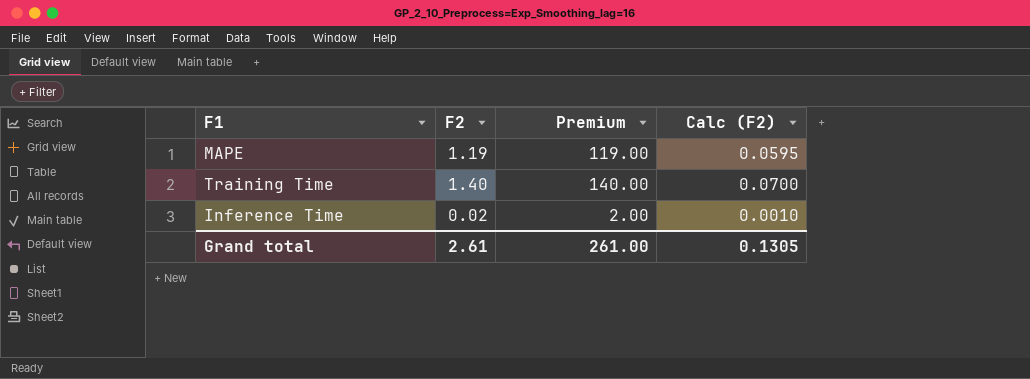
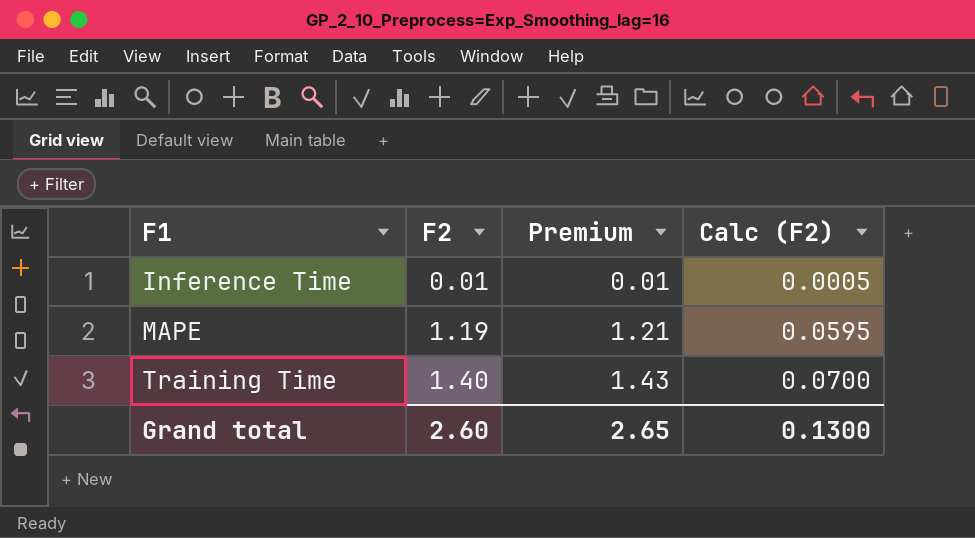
row order: none -> F1 ascending
column Premium | formula: [F2] * 100 -> [F2] * 1.02
Inference Time | F2: 0.02 -> 0.01
Inference Time | Calc (F2): 0.0010 -> 0.0005
Grand total | F2: 2.61 -> 2.60
Grand total | Premium: 261.00 -> 2.65
Grand total | Calc (F2): 0.1305 -> 0.1300

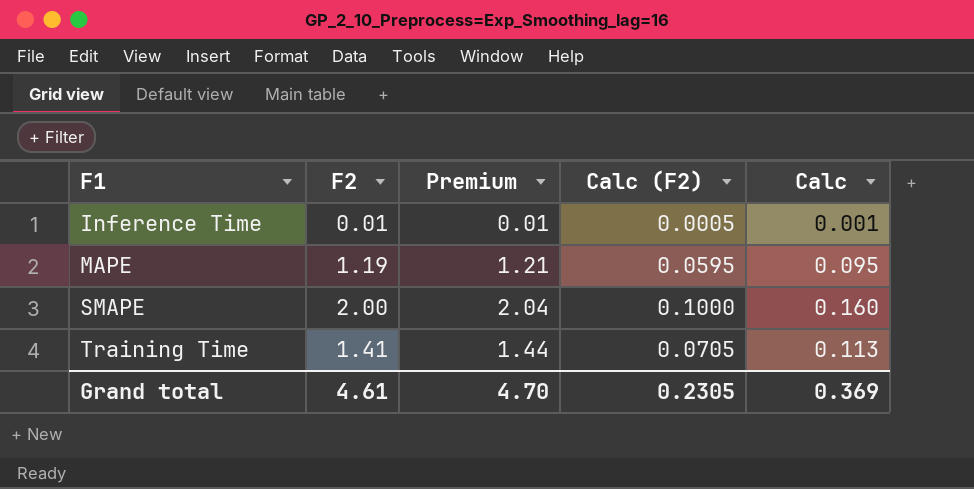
column Calc | formula: none -> [F2] * 0.08
row SMAPE: none -> 2.00 | 2.04 | 0.1000 | 0.160
Training Time | F2: 1.40 -> 1.41
Training Time | Premium: 1.43 -> 1.44
Training Time | Calc (F2): 0.0700 -> 0.0705
Grand total | F2: 2.60 -> 4.61
Grand total | Premium: 2.65 -> 4.70
Grand total | Calc (F2): 0.1300 -> 0.2305

